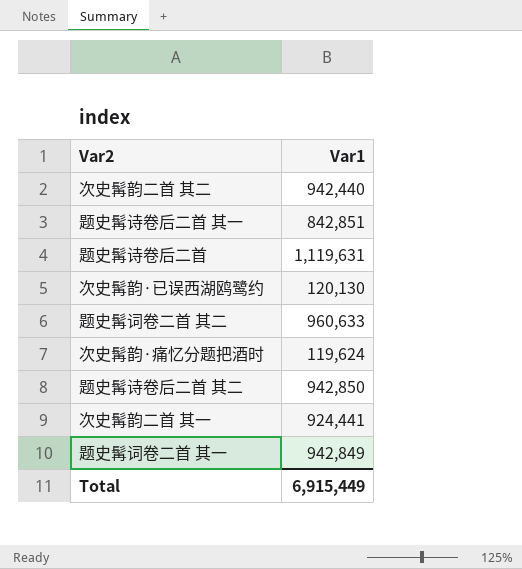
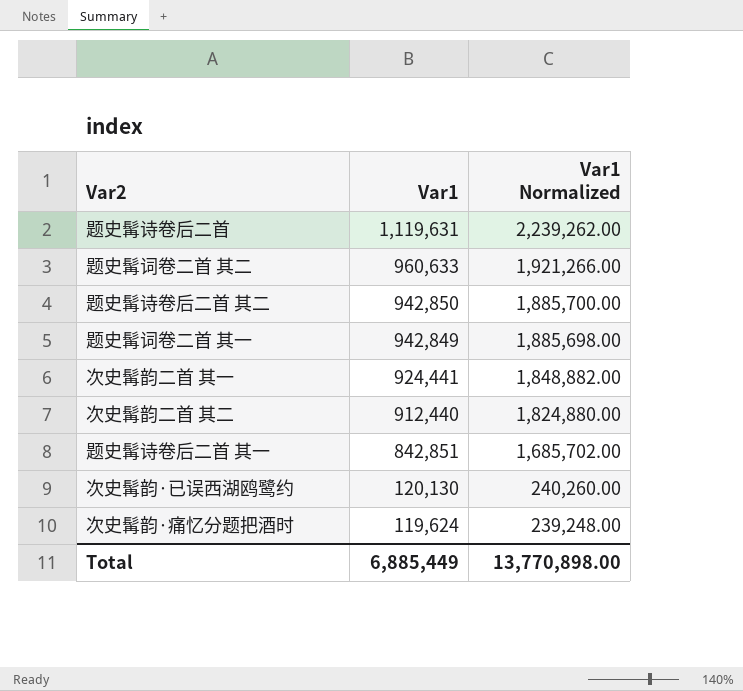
row order: none -> Var1 descending
column Var1 Normalized | formula: none -> [Var1] * 2
次史髯韵二首 其二 | Var1: 942,440 -> 912,440
Total | Var1: 6,915,449 -> 6,885,449

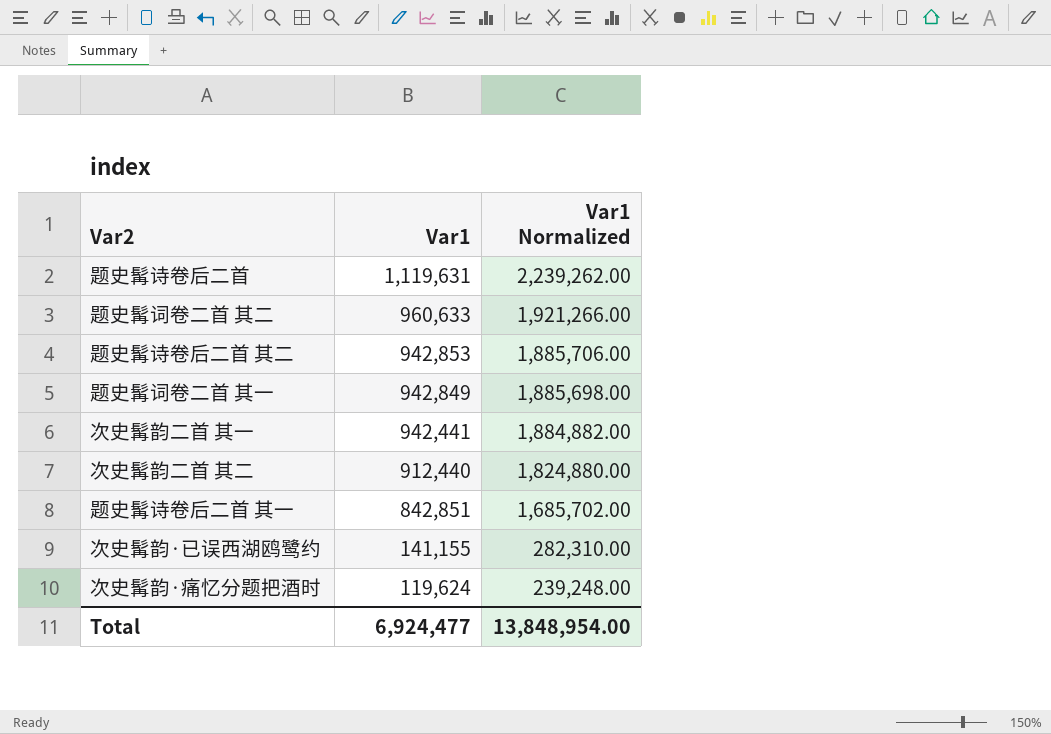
题史髯诗卷后二首 其二 | Var1: 942,850 -> 942,853
题史髯诗卷后二首 其二 | Var1 Normalized: 1,885,700.00 -> 1,885,706.00
次史髯韵二首 其一 | Var1: 924,441 -> 942,441
次史髯韵二首 其一 | Var1 Normalized: 1,848,882.00 -> 1,884,882.00
次史髯韵·已误西湖鸥鹭约 | Var1: 120,130 -> 141,155
次史髯韵·已误西湖鸥鹭约 | Var1 Normalized: 240,260.00 -> 282,310.00
Total | Var1: 6,885,449 -> 6,924,477
Total | Var1 Normalized: 13,770,898.00 -> 13,848,954.00

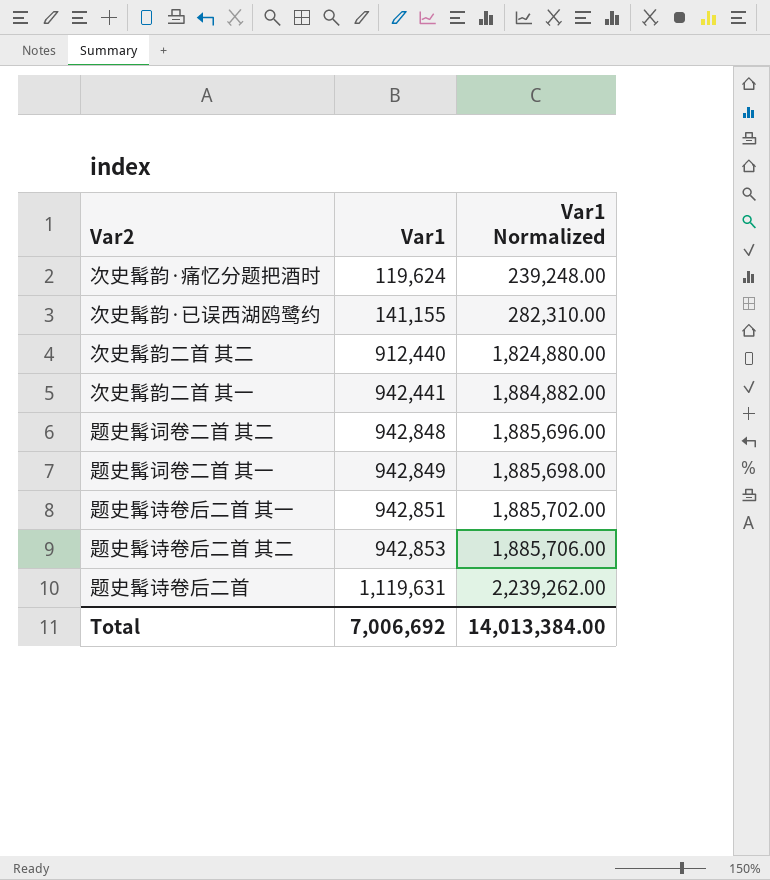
row order: Var1 descending -> Var1 ascending
题史髯词卷二首 其二 | Var1: 960,633 -> 942,848
题史髯词卷二首 其二 | Var1 Normalized: 1,921,266.00 -> 1,885,696.00
题史髯诗卷后二首 其一 | Var1: 842,851 -> 942,851
题史髯诗卷后二首 其一 | Var1 Normalized: 1,685,702.00 -> 1,885,702.00
Total | Var1: 6,924,477 -> 7,006,692
Total | Var1 Normalized: 13,848,954.00 -> 14,013,384.00

